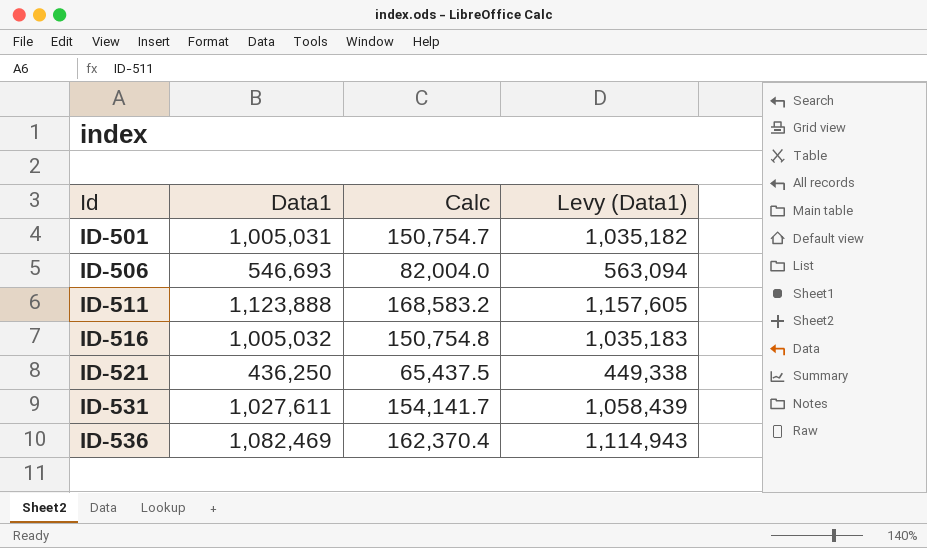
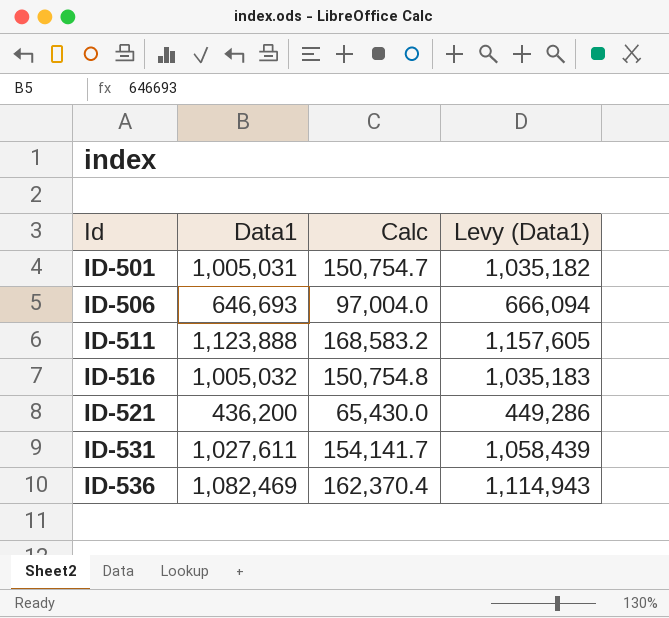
ID-506 | Data1: 546,693 -> 646,693
ID-506 | Calc: 82,004.0 -> 97,004.0
ID-506 | Levy (Data1): 563,094 -> 666,094
ID-521 | Data1: 436,250 -> 436,200
ID-521 | Calc: 65,437.5 -> 65,430.0
ID-521 | Levy (Data1): 449,338 -> 449,286

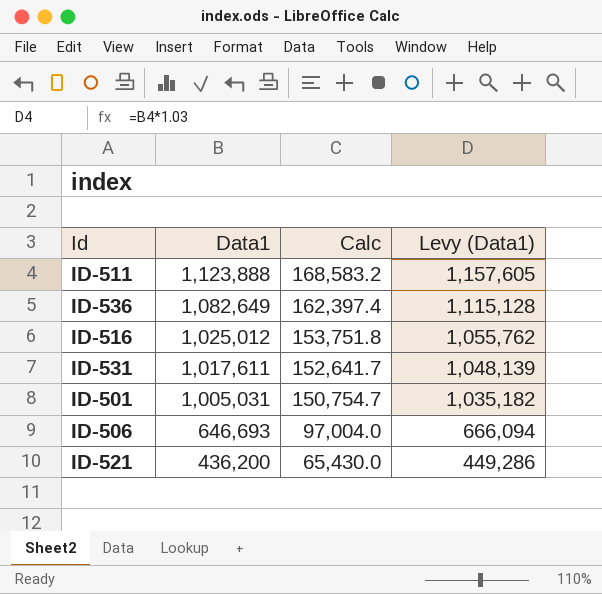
row order: Id ascending -> Data1 descending
ID-536 | Data1: 1,082,469 -> 1,082,649
ID-536 | Calc: 162,370.4 -> 162,397.4
ID-536 | Levy (Data1): 1,114,943 -> 1,115,128
ID-516 | Data1: 1,005,032 -> 1,025,012
ID-516 | Calc: 150,754.8 -> 153,751.8
ID-516 | Levy (Data1): 1,035,183 -> 1,055,762
ID-531 | Data1: 1,027,611 -> 1,017,611
ID-531 | Calc: 154,141.7 -> 152,641.7
ID-531 | Levy (Data1): 1,058,439 -> 1,048,139

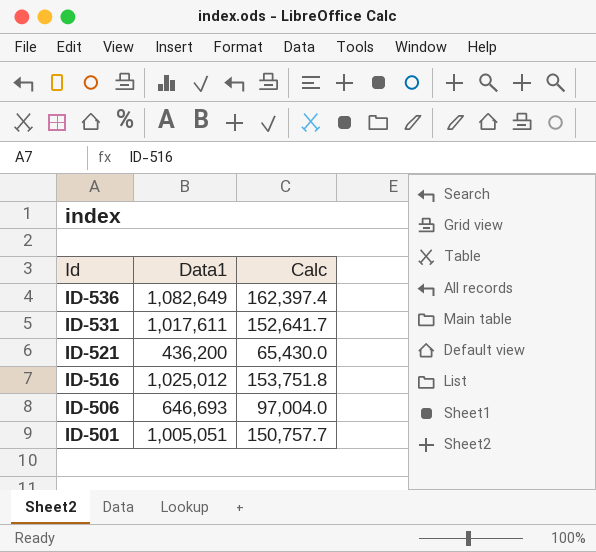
row order: Data1 descending -> Id descending
column Levy (Data1) | formula: [Data1] * 1.03 -> none
row ID-511: 1,123,888 | 168,583.2 | 1,157,605 -> none
ID-501 | Data1: 1,005,031 -> 1,005,051
ID-501 | Calc: 150,754.7 -> 150,757.7

